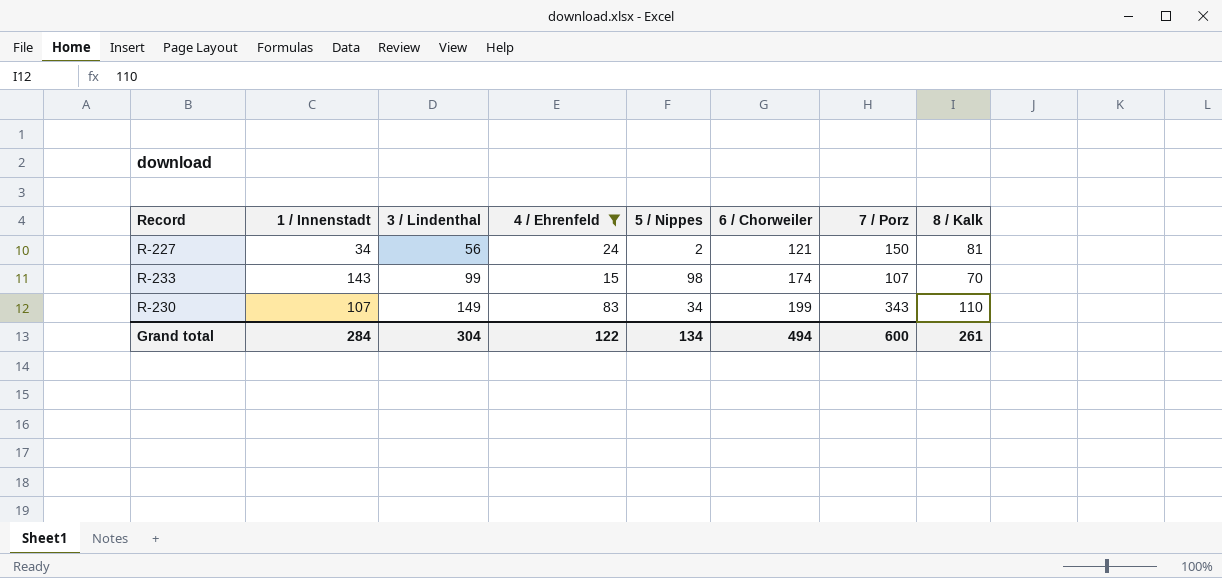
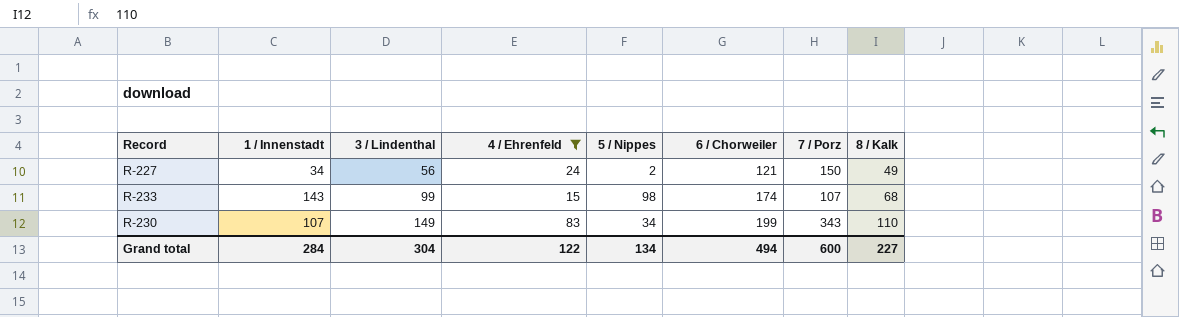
R-227 | 8 / Kalk: 81 -> 49
R-233 | 8 / Kalk: 70 -> 68
Grand total | 8 / Kalk: 261 -> 227

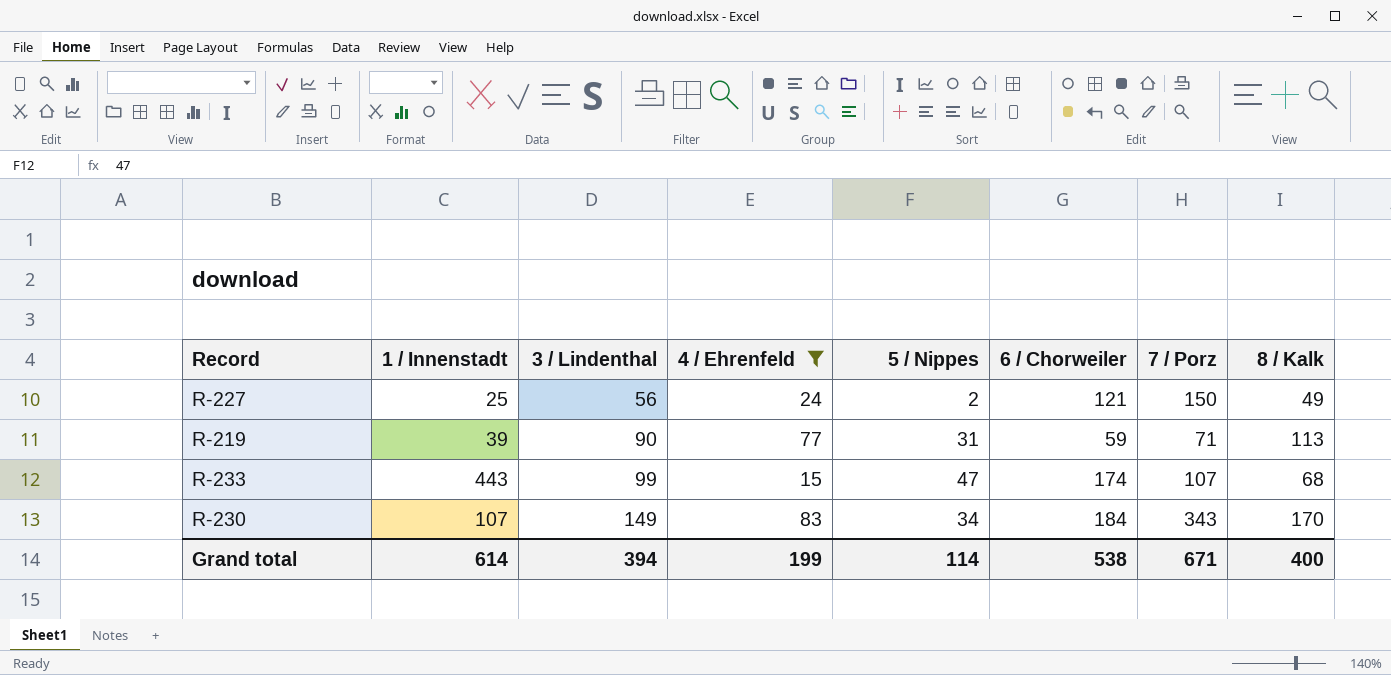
R-227 | 1 / Innenstadt: 34 -> 25
row R-219: none -> 39 | 90 | 77 | 31 | 59 | 71 | 113
R-233 | 1 / Innenstadt: 143 -> 443
R-233 | 5 / Nippes: 98 -> 47
R-230 | 6 / Chorweiler: 199 -> 184
R-230 | 8 / Kalk: 110 -> 170
Grand total | 1 / Innenstadt: 284 -> 614
Grand total | 3 / Lindenthal: 304 -> 394
Grand total | 4 / Ehrenfeld: 122 -> 199
Grand total | 5 / Nippes: 134 -> 114
Grand total | 6 / Chorweiler: 494 -> 538
Grand total | 7 / Porz: 600 -> 671
Grand total | 8 / Kalk: 227 -> 400

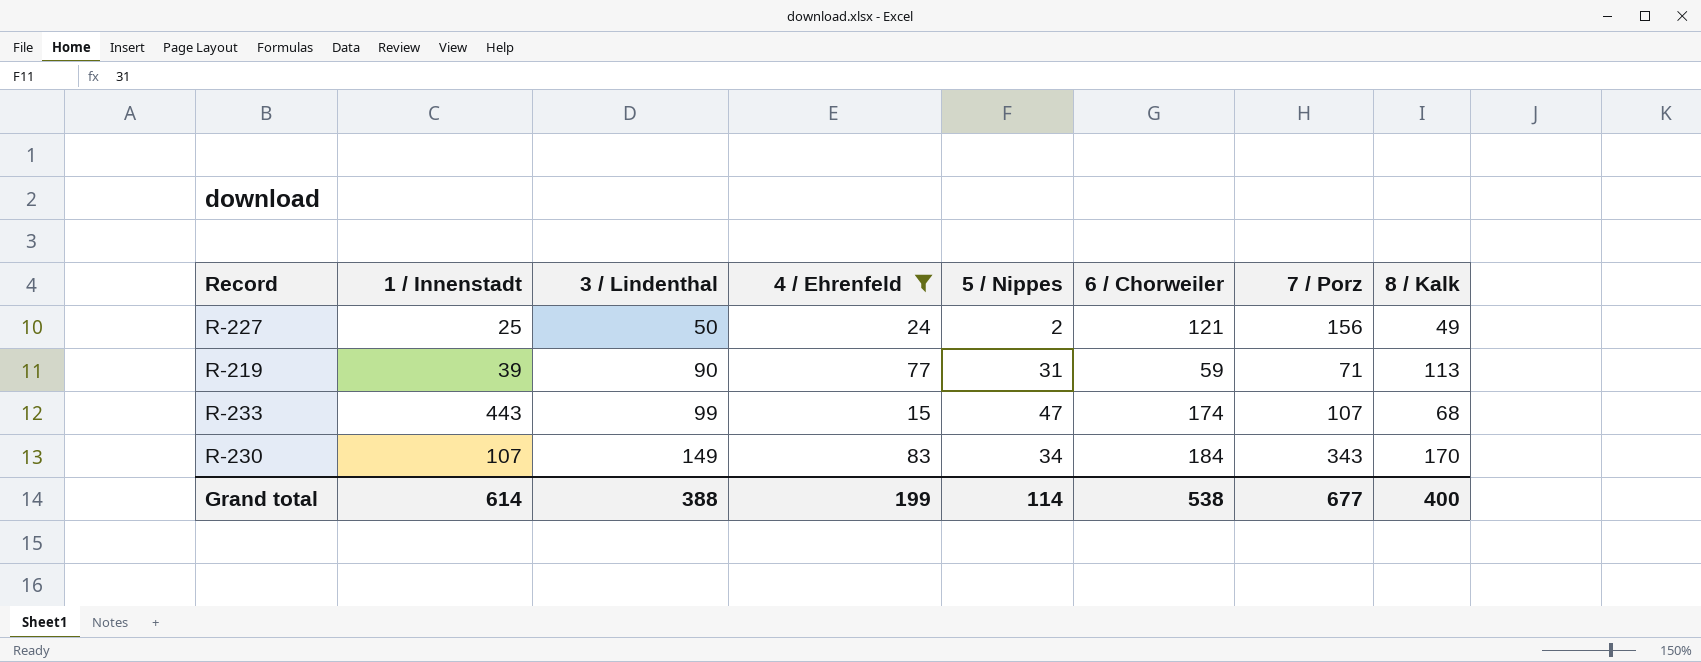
R-227 | 3 / Lindenthal: 56 -> 50
R-227 | 7 / Porz: 150 -> 156
Grand total | 3 / Lindenthal: 394 -> 388
Grand total | 7 / Porz: 671 -> 677

